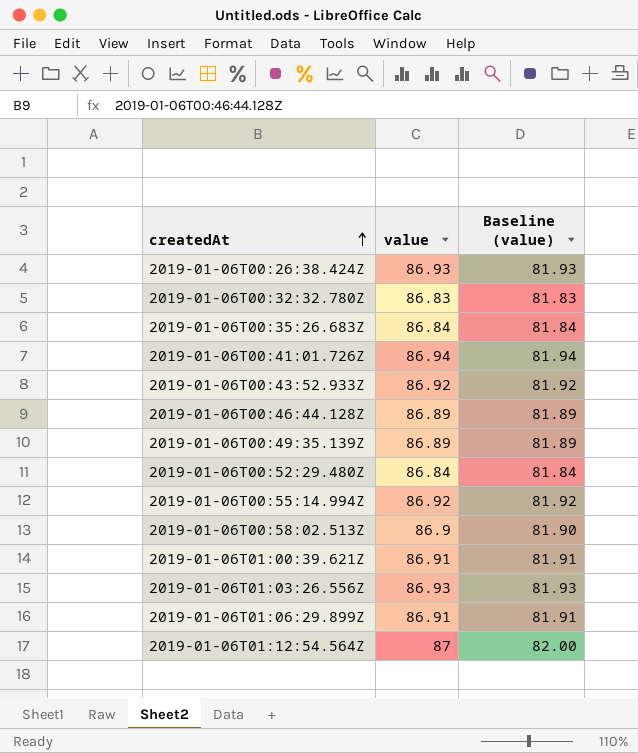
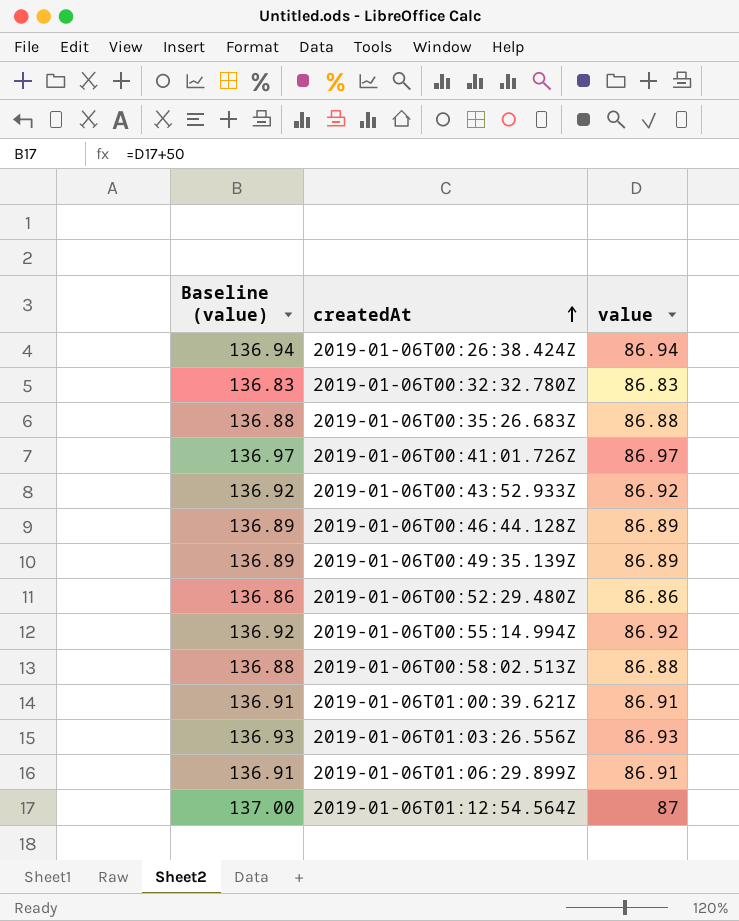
column Baseline (value) | formula: [value] - 5 -> [value] + 50
column Baseline (value) | position: 3 -> 1
2019-01-06T00:26:38.424Z | value: 86.93 -> 86.94
2019-01-06T00:35:26.683Z | value: 86.84 -> 86.88
2019-01-06T00:41:01.726Z | value: 86.94 -> 86.97
2019-01-06T00:52:29.480Z | value: 86.84 -> 86.86
2019-01-06T00:58:02.513Z | value: 86.9 -> 86.88

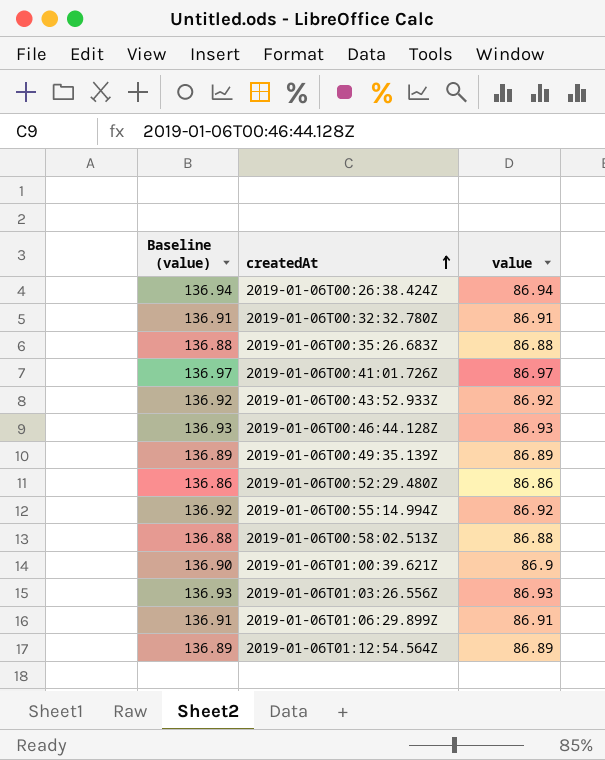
2019-01-06T00:32:32.780Z | Baseline (value): 136.83 -> 136.91
2019-01-06T00:32:32.780Z | value: 86.83 -> 86.91
2019-01-06T00:46:44.128Z | Baseline (value): 136.89 -> 136.93
2019-01-06T00:46:44.128Z | value: 86.89 -> 86.93
2019-01-06T01:00:39.621Z | Baseline (value): 136.91 -> 136.90
2019-01-06T01:00:39.621Z | value: 86.91 -> 86.9
2019-01-06T01:12:54.564Z | Baseline (value): 137.00 -> 136.89
2019-01-06T01:12:54.564Z | value: 87 -> 86.89

